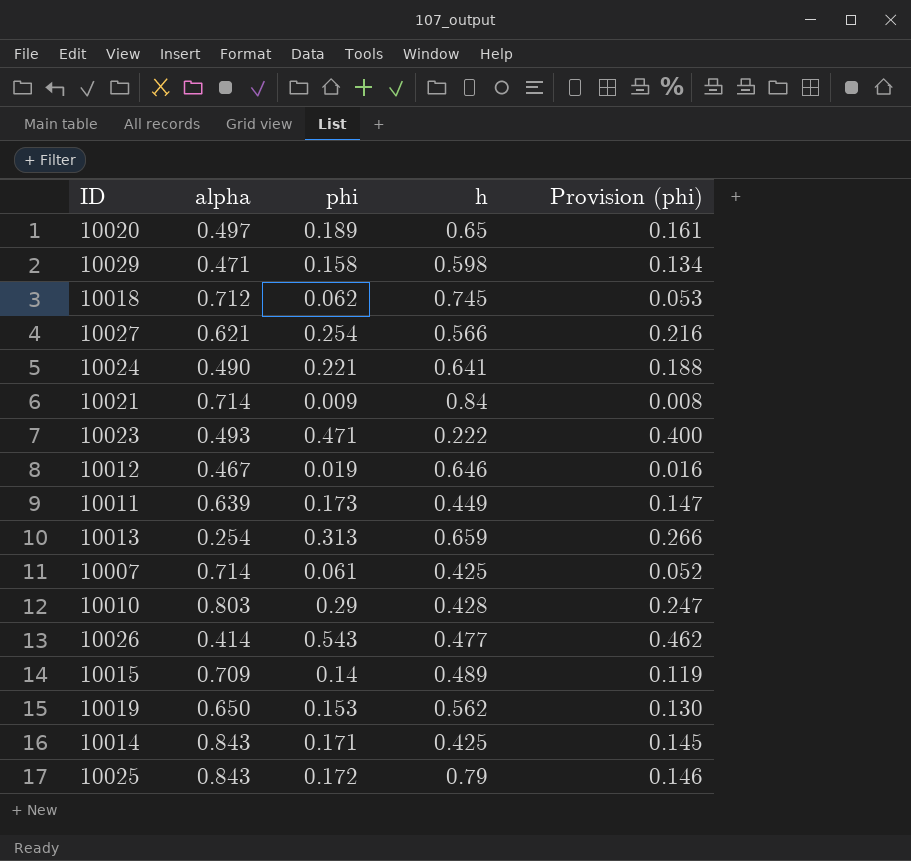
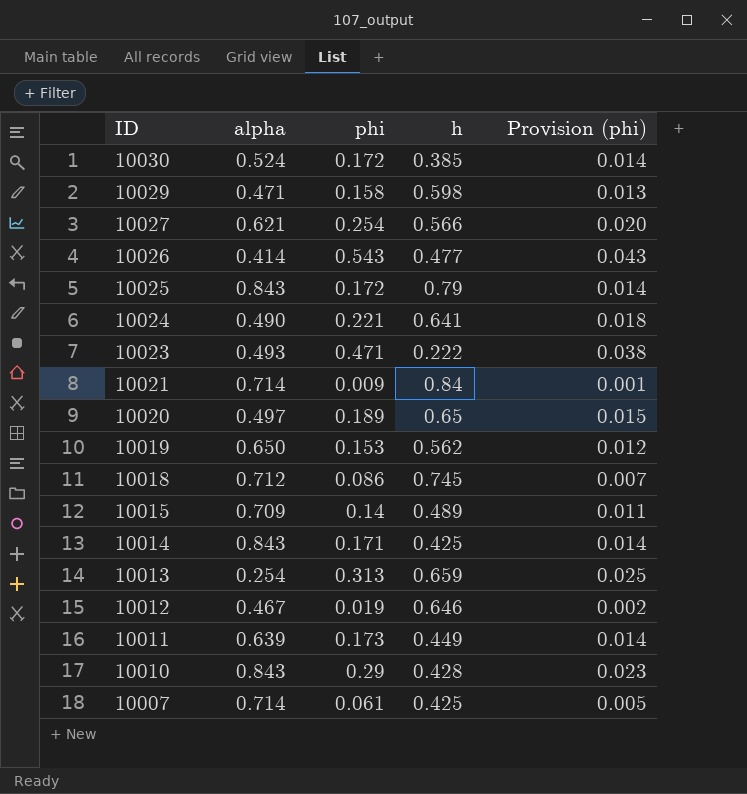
row order: none -> ID descending
column Provision (phi) | formula: [phi] * 0.85 -> [phi] * 0.08
row 10030: none -> 0.524 | 0.172 | 0.385 | 0.014
10018 | phi: 0.062 -> 0.086
10010 | alpha: 0.803 -> 0.843

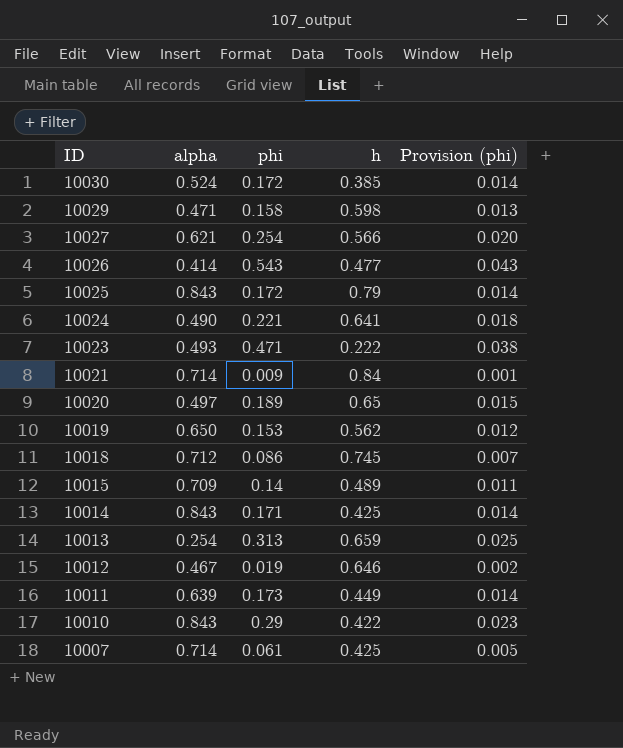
10010 | h: 0.428 -> 0.422

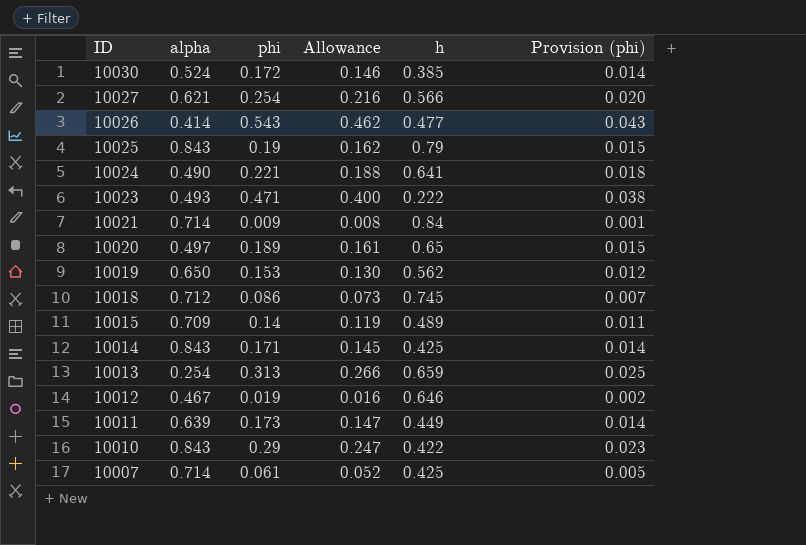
column Allowance | formula: none -> [phi] * 0.85
row 10029: 0.471 | 0.158 | 0.598 | 0.013 -> none
10025 | phi: 0.172 -> 0.19
10025 | Provision (phi): 0.014 -> 0.015

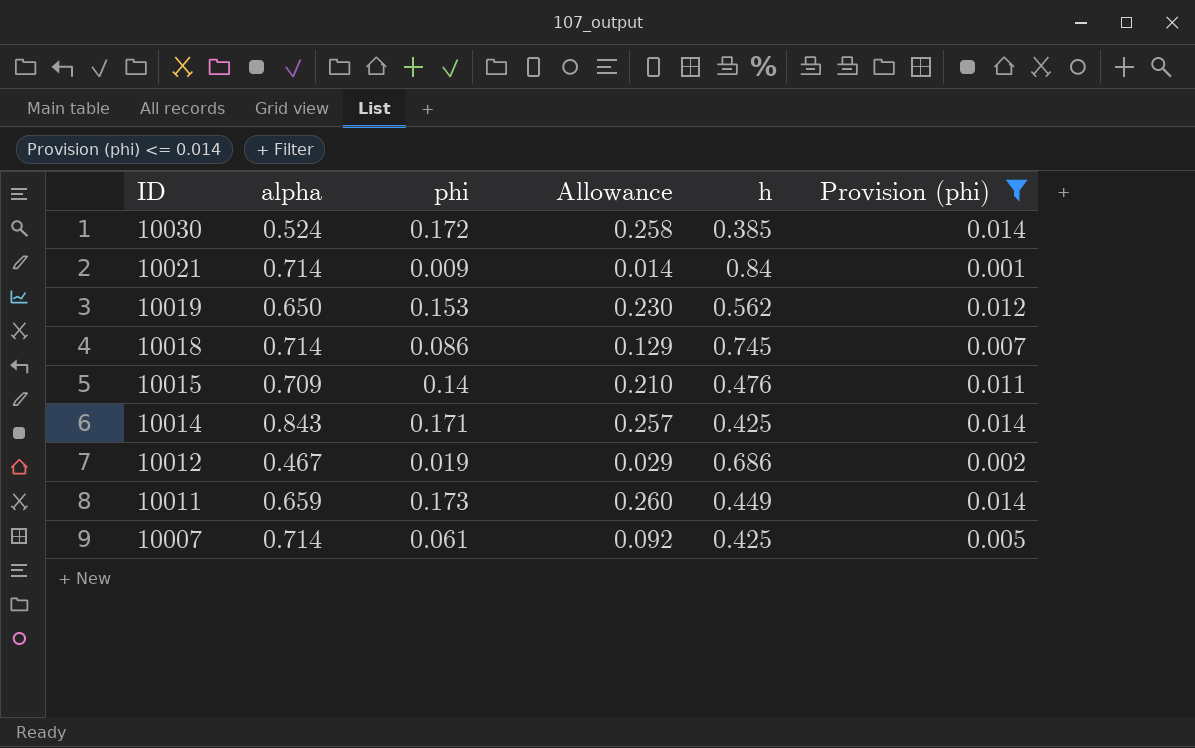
filter: none -> Provision (phi) <= 0.014
column Allowance | formula: [phi] * 0.85 -> [phi] * 1.5
10018 | alpha: 0.712 -> 0.714
10015 | h: 0.489 -> 0.476
10012 | h: 0.646 -> 0.686
10011 | alpha: 0.639 -> 0.659

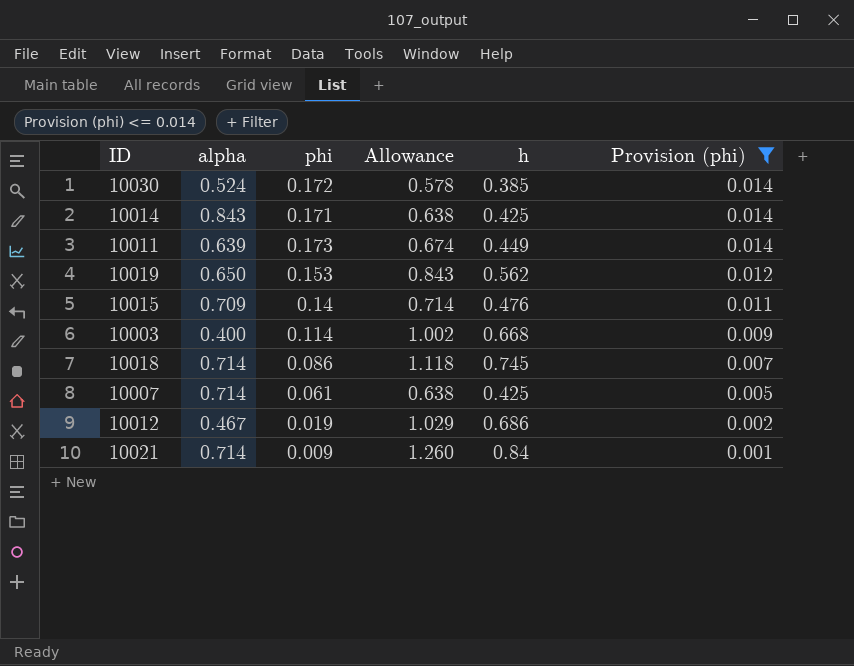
row order: ID descending -> Provision (phi) descending
column Allowance | formula: [phi] * 1.5 -> [h] * 1.5
10011 | alpha: 0.659 -> 0.639
row 10003: none -> 0.400 | 0.114 | 1.002 | 0.668 | 0.009

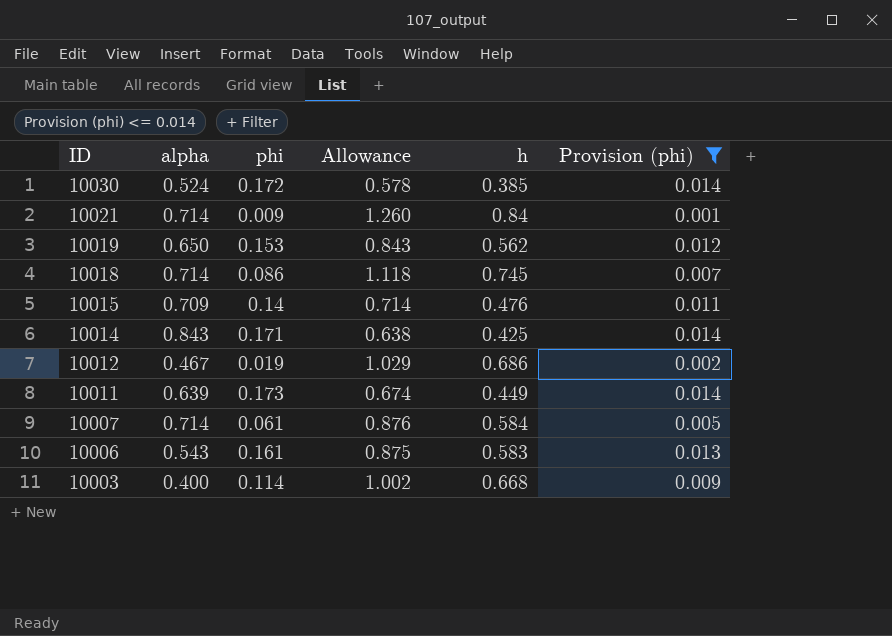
row order: Provision (phi) descending -> ID descending
10007 | Allowance: 0.638 -> 0.876
10007 | h: 0.425 -> 0.584
row 10006: none -> 0.543 | 0.161 | 0.875 | 0.583 | 0.013

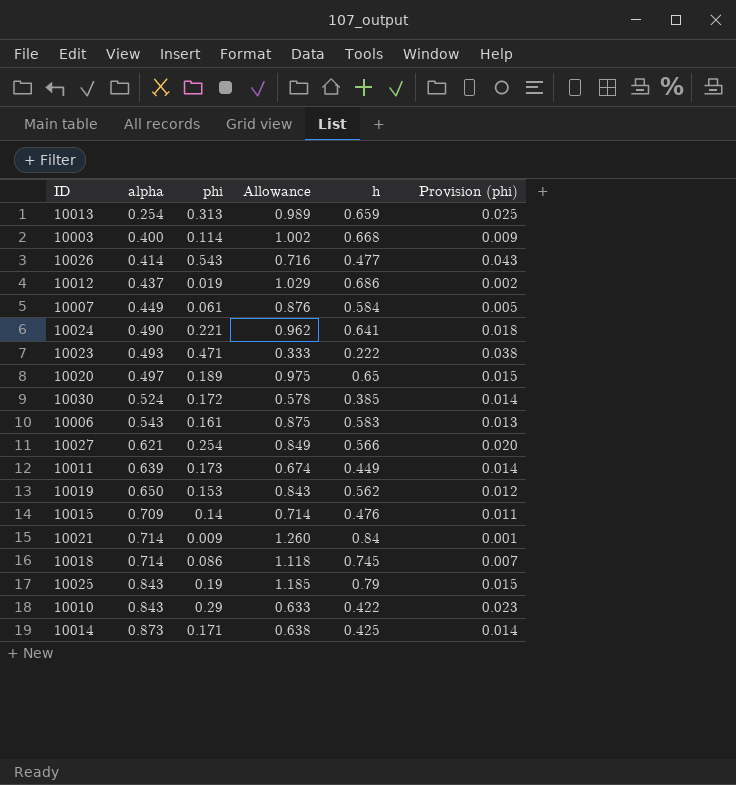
filter: Provision (phi) <= 0.014 -> none
row order: ID descending -> alpha ascending
10012 | alpha: 0.467 -> 0.437
10007 | alpha: 0.714 -> 0.449
10014 | alpha: 0.843 -> 0.873

